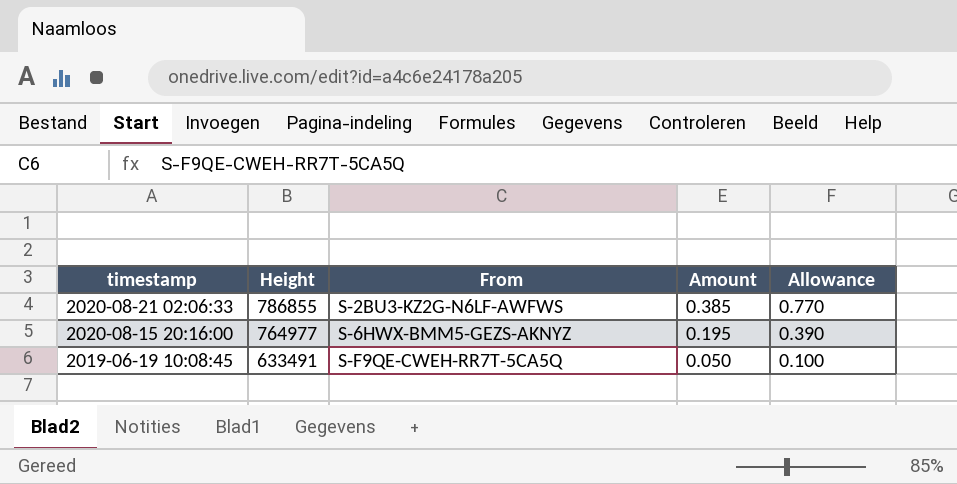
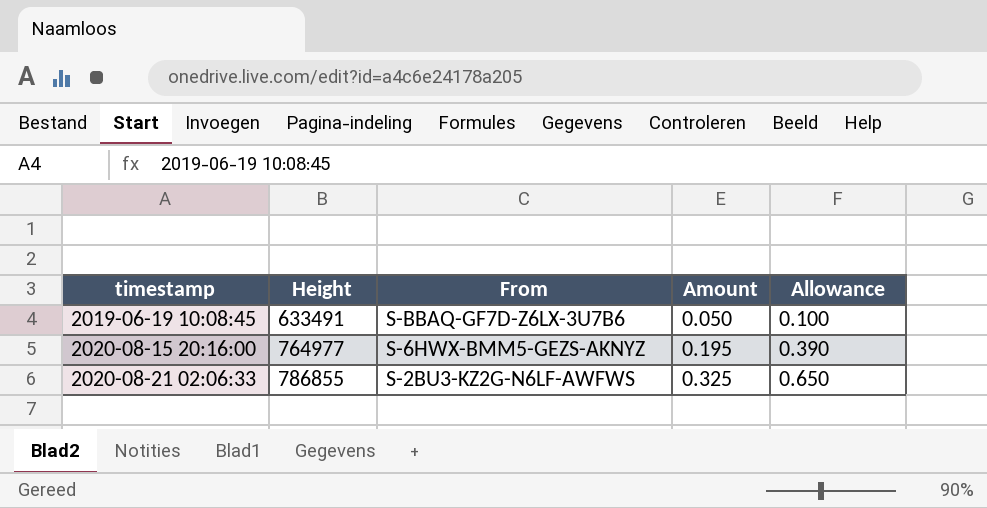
row order: timestamp descending -> timestamp ascending
2019-06-19 10:08:45 | From: S-F9QE-CWEH-RR7T-5CA5Q -> S-BBAQ-GF7D-Z6LX-3U7B6
2020-08-21 02:06:33 | Amount: 0.385 -> 0.325
2020-08-21 02:06:33 | Allowance: 0.770 -> 0.650

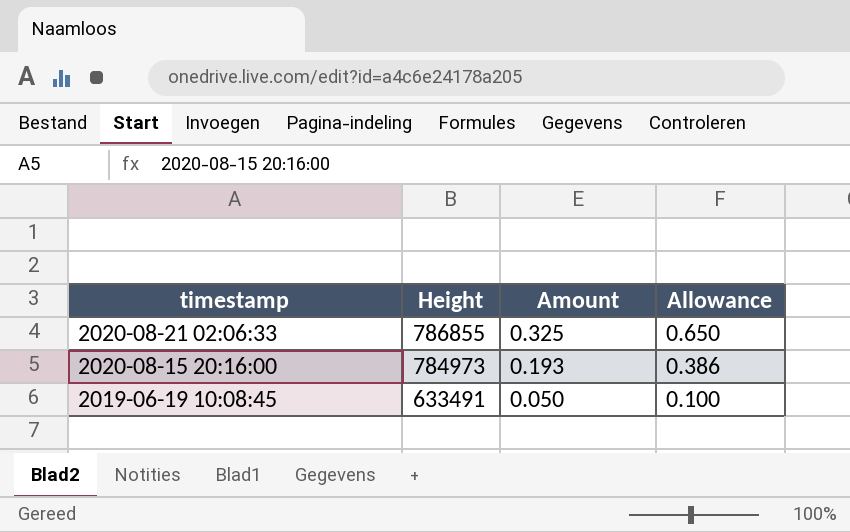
row order: timestamp ascending -> timestamp descending
column From | position: 3 -> none
2020-08-15 20:16:00 | Height: 764977 -> 784973
2020-08-15 20:16:00 | Amount: 0.195 -> 0.193
2020-08-15 20:16:00 | Allowance: 0.390 -> 0.386

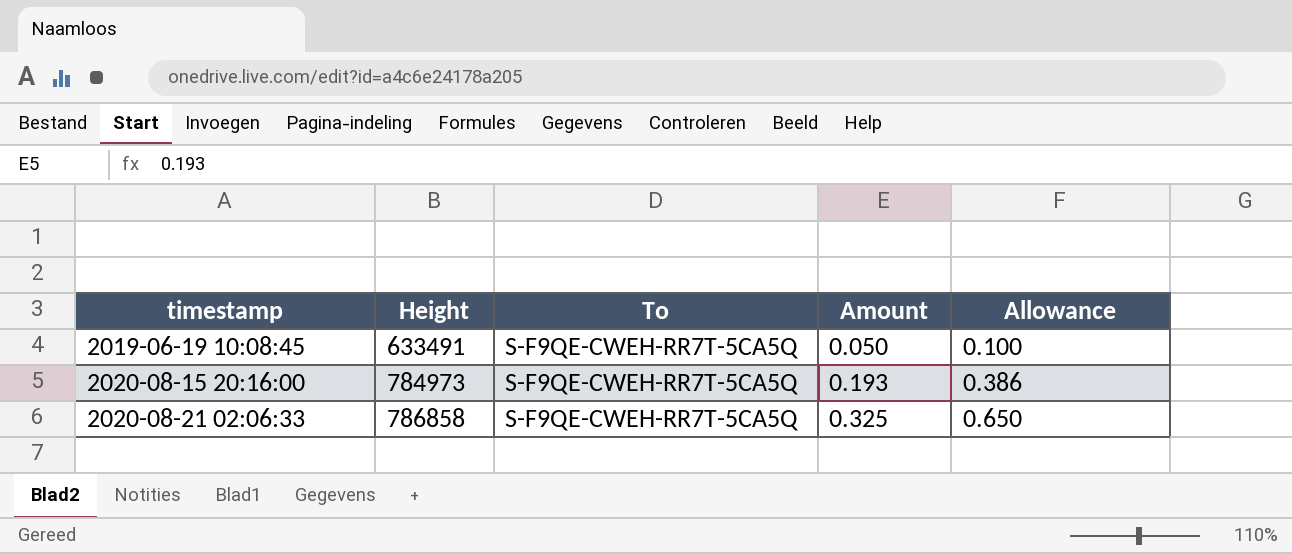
row order: timestamp descending -> timestamp ascending
column To | position: none -> 3
2020-08-21 02:06:33 | Height: 786855 -> 786858

